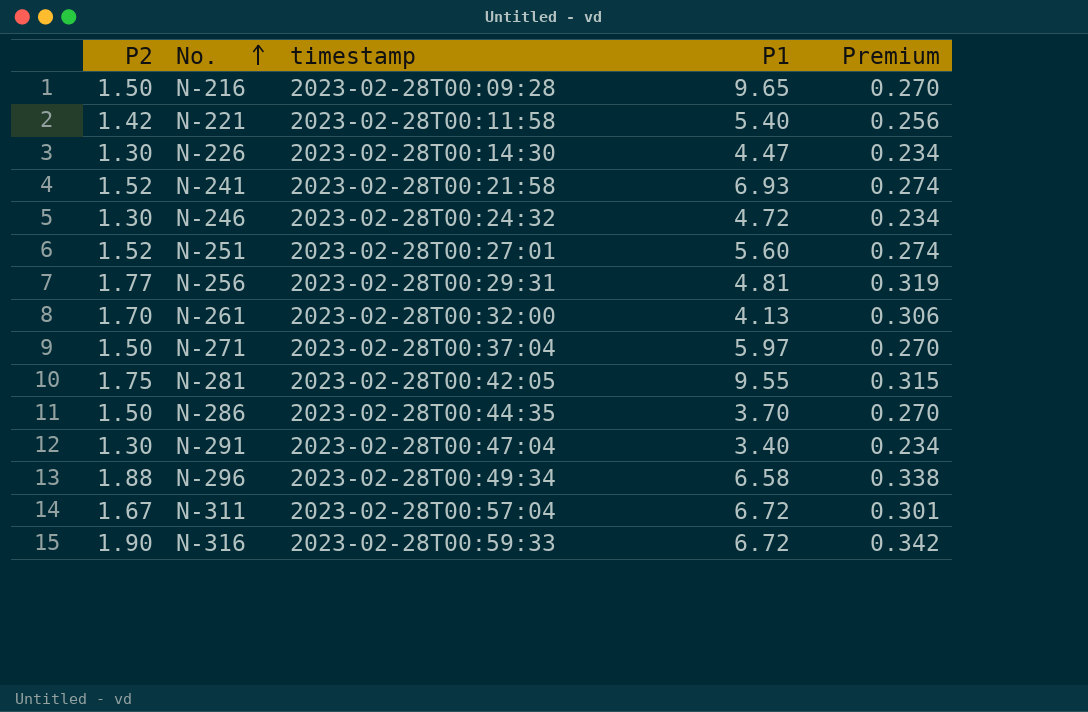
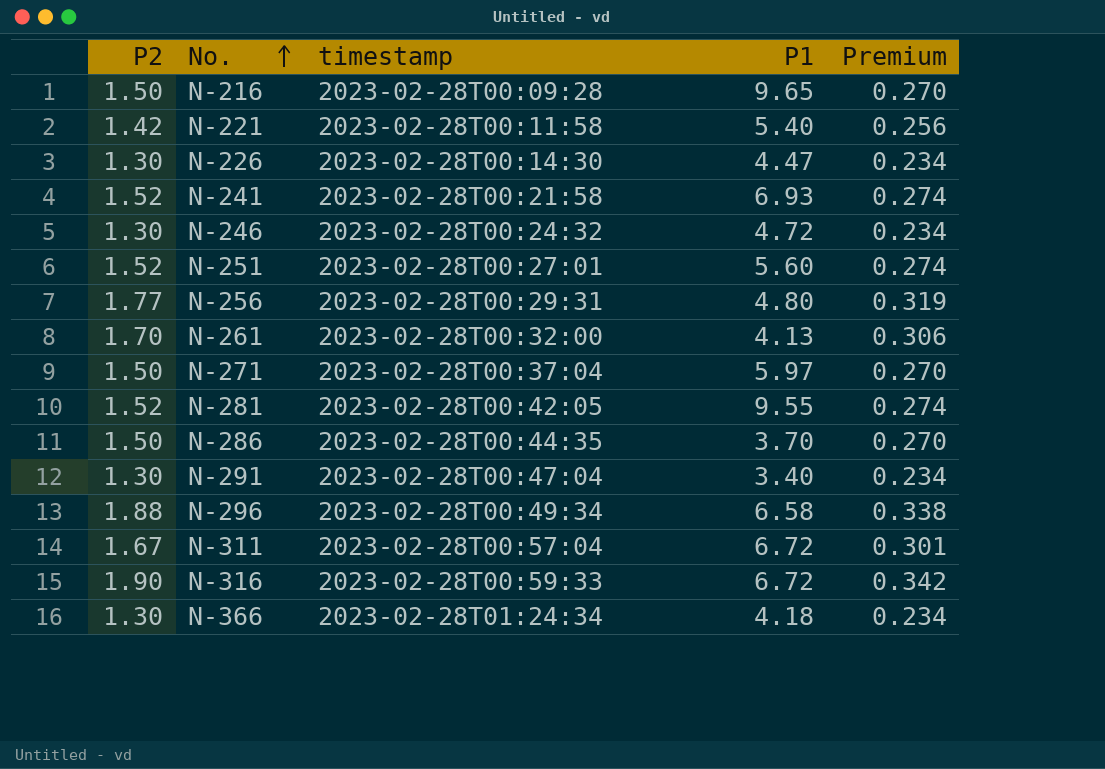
N-256 | P1: 4.81 -> 4.80
N-281 | P2: 1.75 -> 1.52
N-281 | Premium: 0.315 -> 0.274
row N-366: none -> 1.30 | 2023-02-28T01:24:34 | 4.18 | 0.234

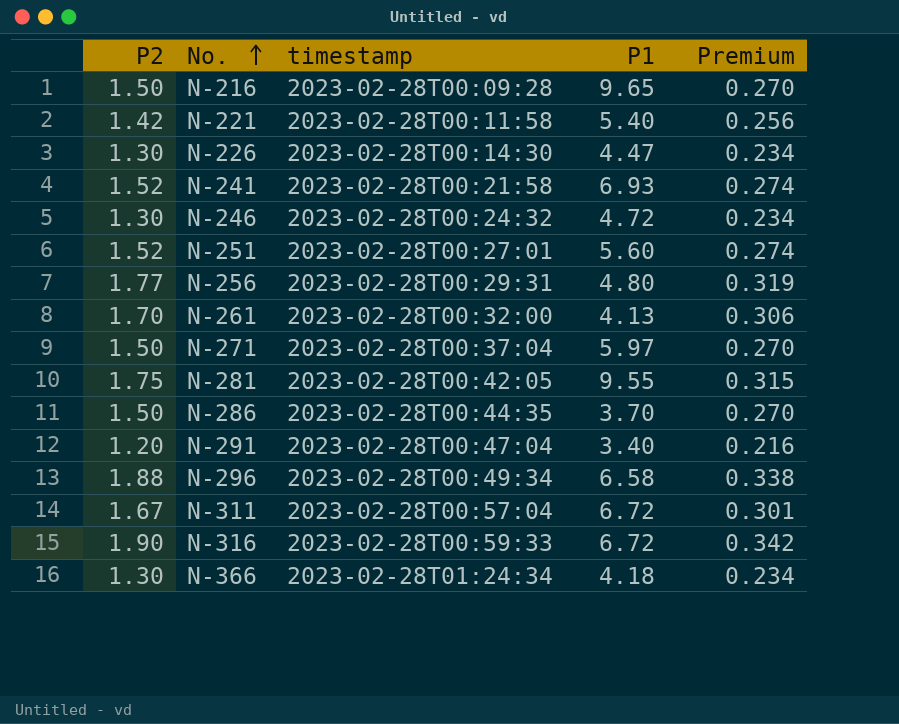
N-281 | P2: 1.52 -> 1.75
N-281 | Premium: 0.274 -> 0.315
N-291 | P2: 1.30 -> 1.20
N-291 | Premium: 0.234 -> 0.216

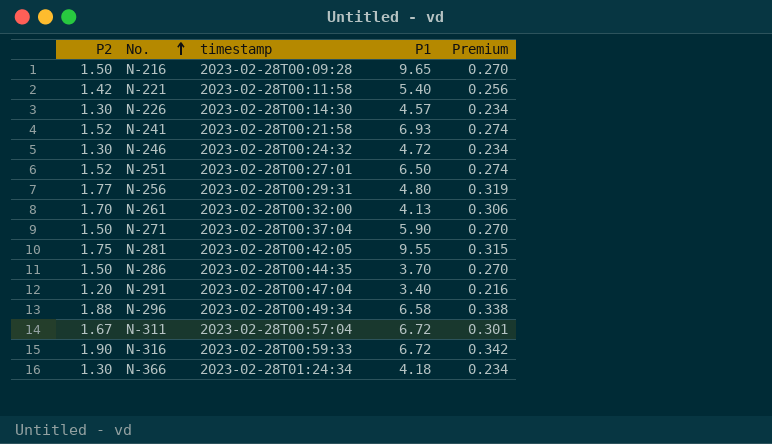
N-226 | P1: 4.47 -> 4.57
N-251 | P1: 5.60 -> 6.50
N-271 | P1: 5.97 -> 5.90

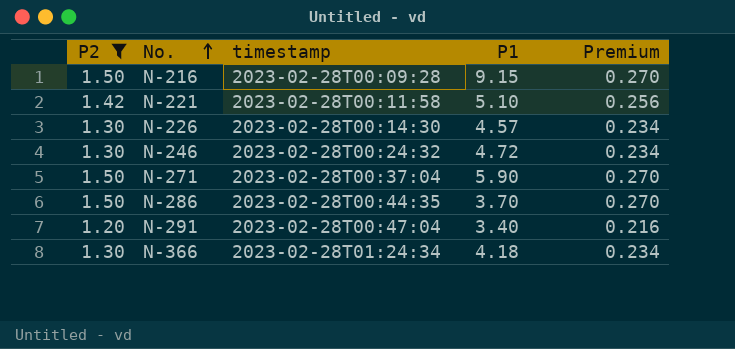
filter: none -> P2 <= 1.50
N-216 | P1: 9.65 -> 9.15
N-221 | P1: 5.40 -> 5.10

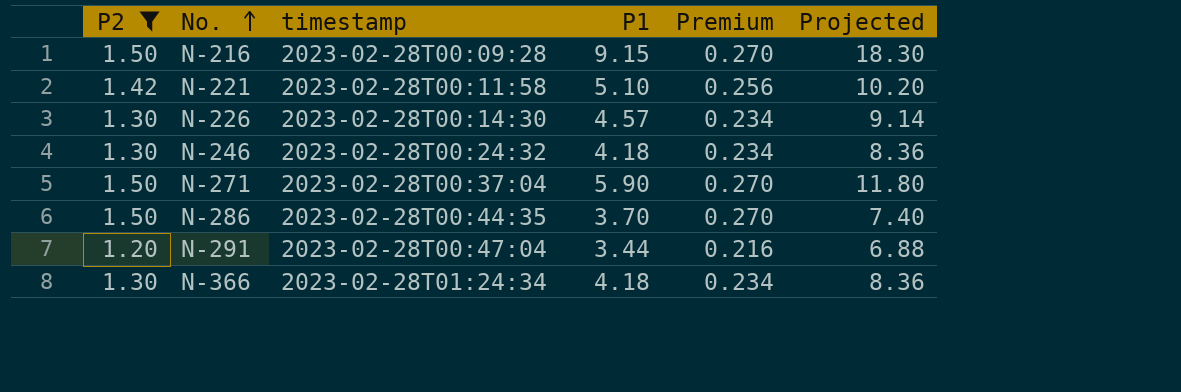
column Projected | formula: none -> [P1] * 2
N-246 | P1: 4.72 -> 4.18
N-291 | P1: 3.40 -> 3.44

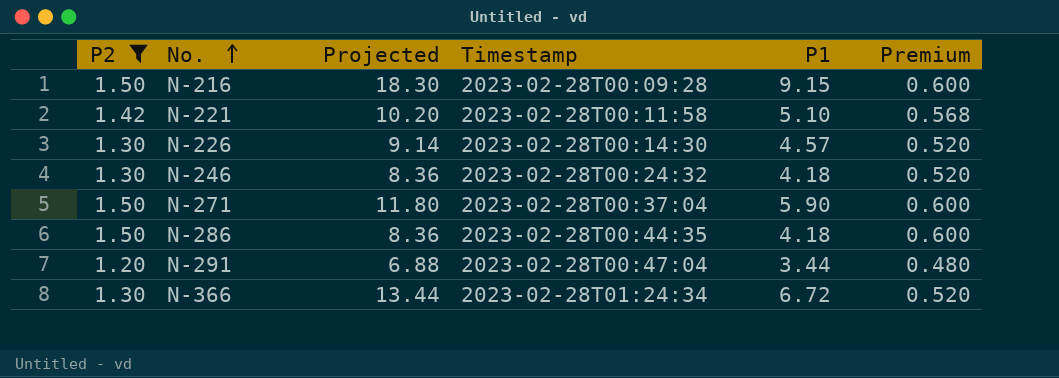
column Projected | position: 6 -> 3
column name: timestamp -> Timestamp
column Premium | formula: [P2] * 0.18 -> [P2] * 0.4
N-286 | Projected: 7.40 -> 8.36
N-286 | P1: 3.70 -> 4.18
N-366 | Projected: 8.36 -> 13.44
N-366 | P1: 4.18 -> 6.72

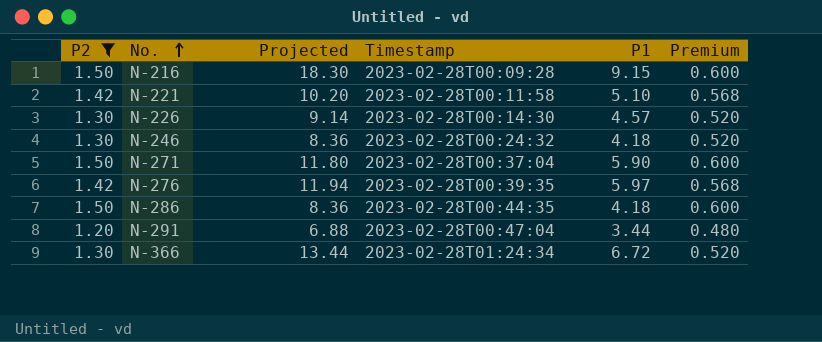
row N-276: none -> 1.42 | 11.94 | 2023-02-28T00:39:35 | 5.97 | 0.568

